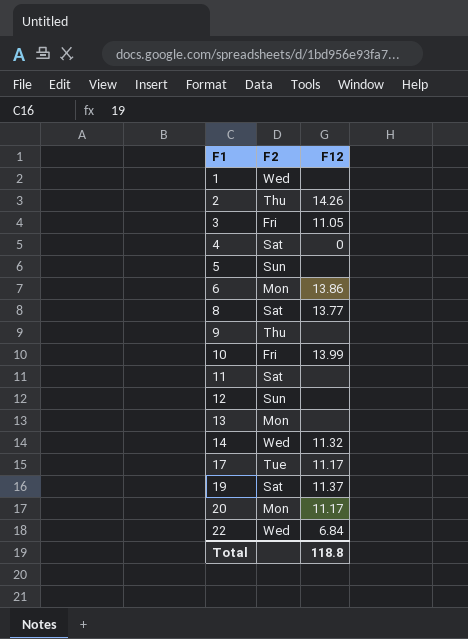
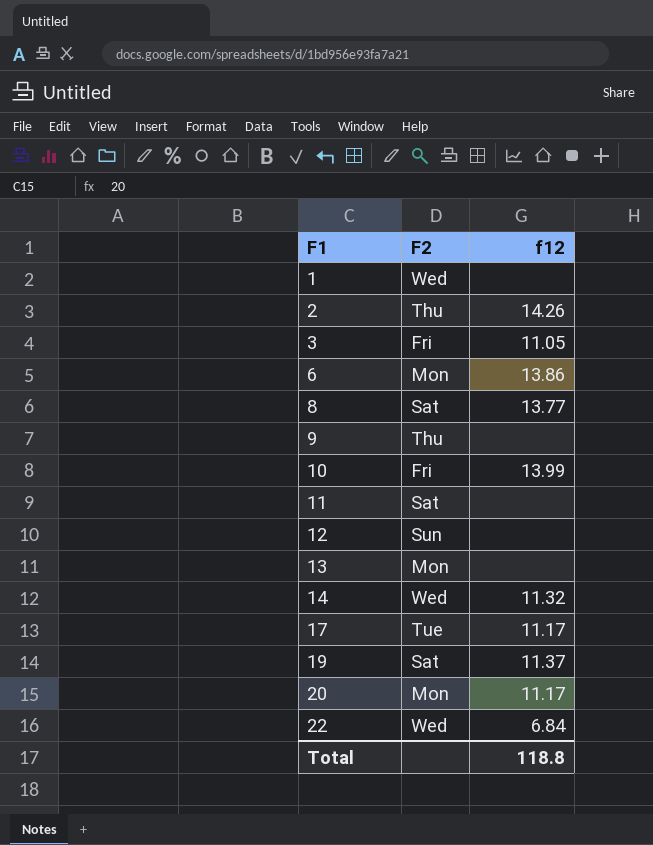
column name: F12 -> f12
row 4: Sat | 0 -> none
row 5: Sun | none -> none

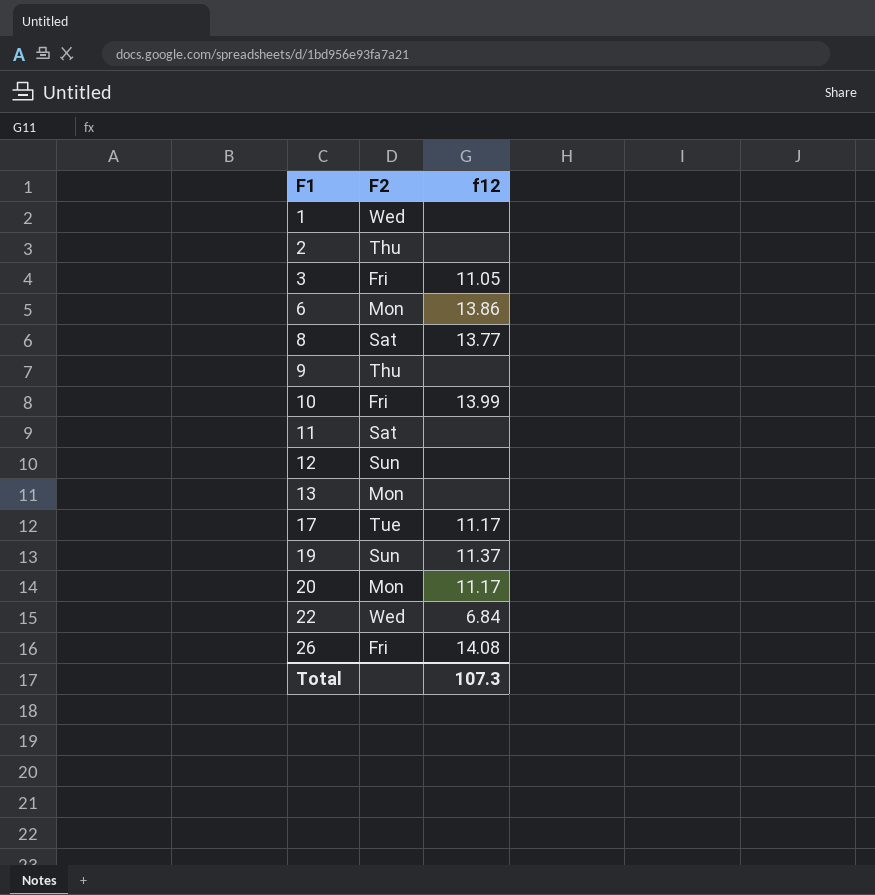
row 14: Wed | 11.32 -> none
2 | f12: 14.26 -> none
19 | F2: Sat -> Sun
row 26: none -> Fri | 14.08
Total | f12: 118.8 -> 107.3

